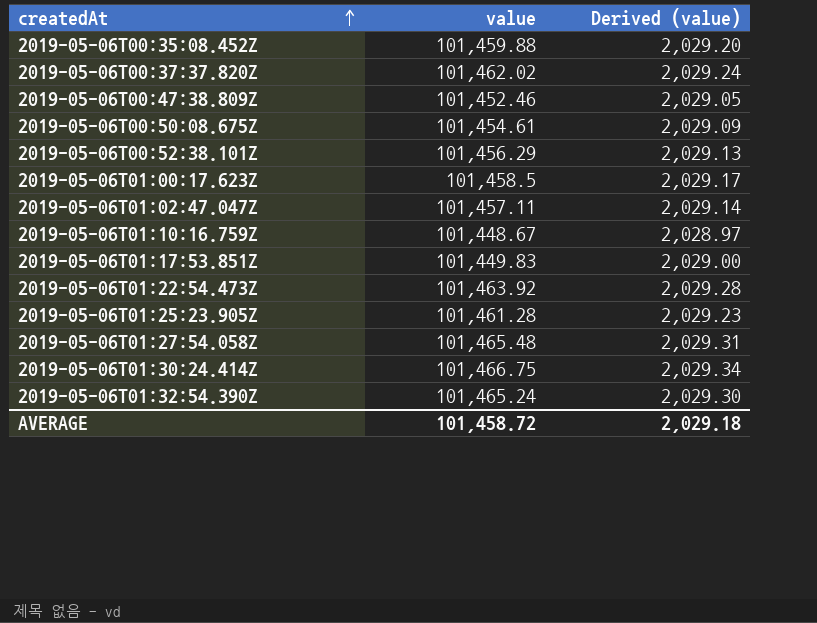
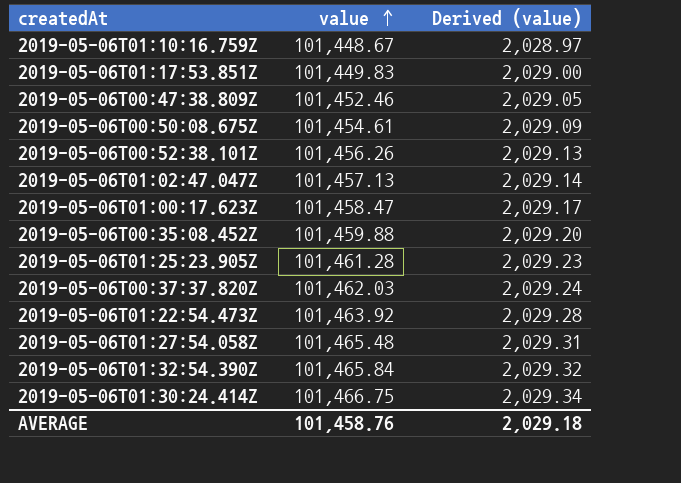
row order: createdAt ascending -> value ascending
2019-05-06T00:52:38.101Z | value: 101,456.29 -> 101,456.26
2019-05-06T01:02:47.047Z | value: 101,457.11 -> 101,457.13
2019-05-06T01:00:17.623Z | value: 101,458.5 -> 101,458.47
2019-05-06T00:37:37.820Z | value: 101,462.02 -> 101,462.03
2019-05-06T01:32:54.390Z | value: 101,465.24 -> 101,465.84
2019-05-06T01:32:54.390Z | Derived (value): 2,029.30 -> 2,029.32
AVERAGE | value: 101,458.72 -> 101,458.76

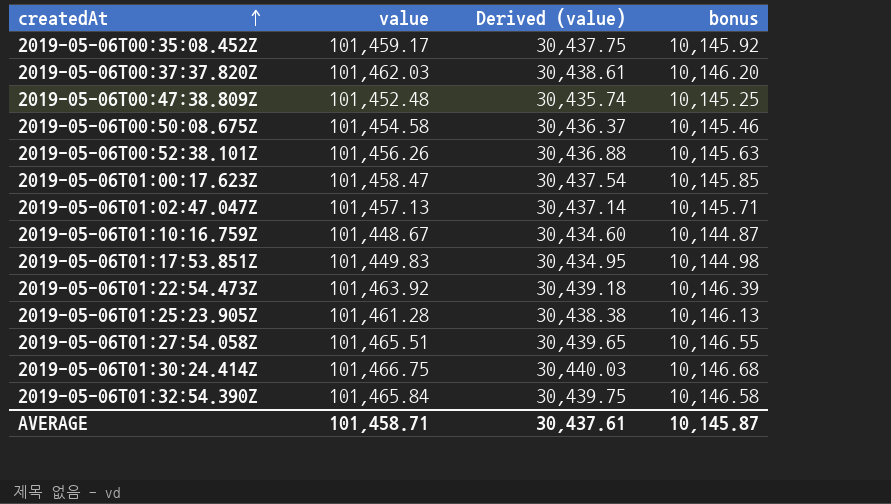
row order: value ascending -> createdAt ascending
column Derived (value) | formula: [value] * 0.02 -> [value] * 0.3
column bonus | formula: none -> [value] * 0.1
2019-05-06T00:35:08.452Z | value: 101,459.88 -> 101,459.17
2019-05-06T00:47:38.809Z | value: 101,452.46 -> 101,452.48
2019-05-06T00:50:08.675Z | value: 101,454.61 -> 101,454.58
2019-05-06T01:27:54.058Z | value: 101,465.48 -> 101,465.51
AVERAGE | value: 101,458.76 -> 101,458.71
AVERAGE | Derived (value): 2,029.18 -> 30,437.61

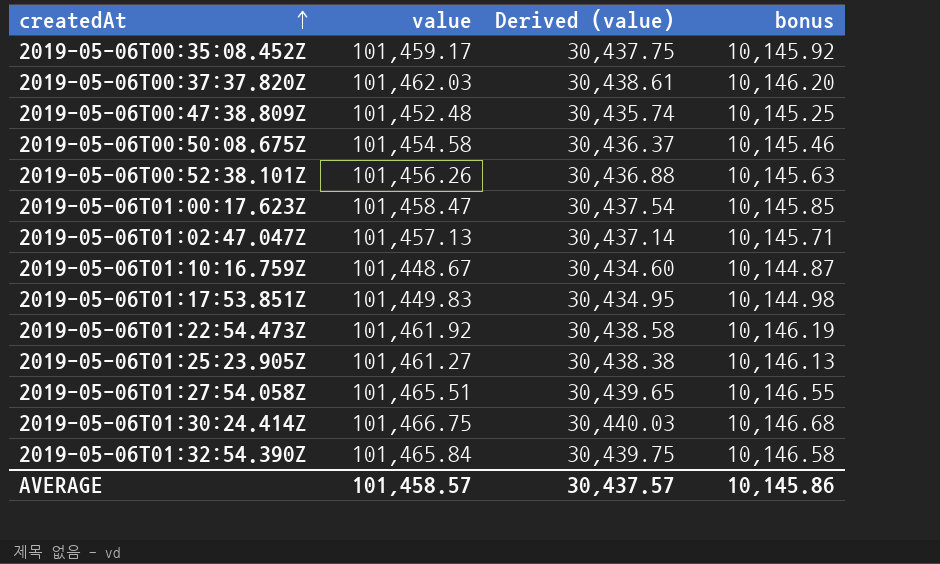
2019-05-06T01:22:54.473Z | value: 101,463.92 -> 101,461.92
2019-05-06T01:22:54.473Z | Derived (value): 30,439.18 -> 30,438.58
2019-05-06T01:22:54.473Z | bonus: 10,146.39 -> 10,146.19
2019-05-06T01:25:23.905Z | value: 101,461.28 -> 101,461.27
AVERAGE | value: 101,458.71 -> 101,458.57
AVERAGE | Derived (value): 30,437.61 -> 30,437.57
AVERAGE | bonus: 10,145.87 -> 10,145.86

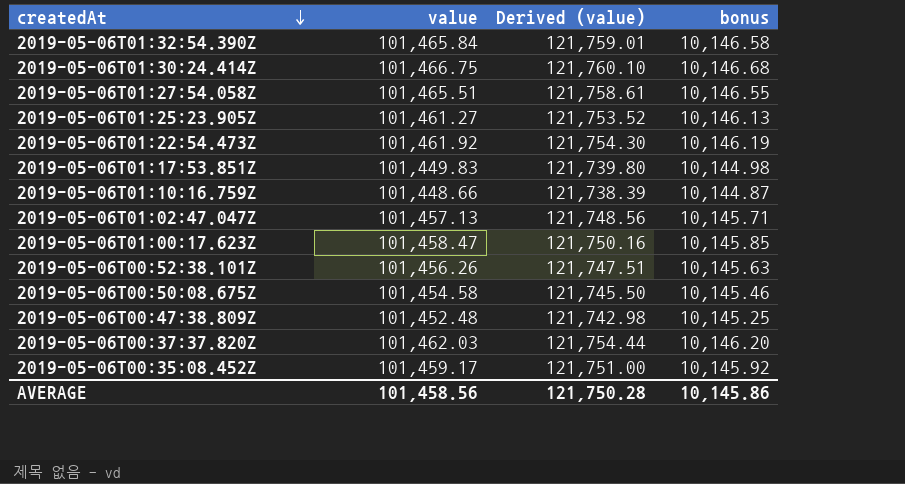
row order: createdAt ascending -> createdAt descending
column Derived (value) | formula: [value] * 0.3 -> [value] * 1.2
2019-05-06T01:10:16.759Z | value: 101,448.67 -> 101,448.66
AVERAGE | value: 101,458.57 -> 101,458.56
AVERAGE | Derived (value): 30,437.57 -> 121,750.28

